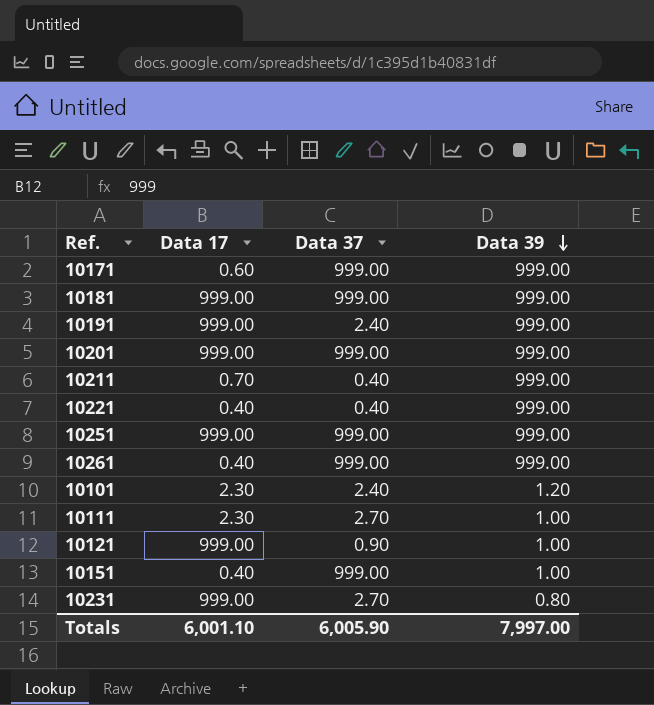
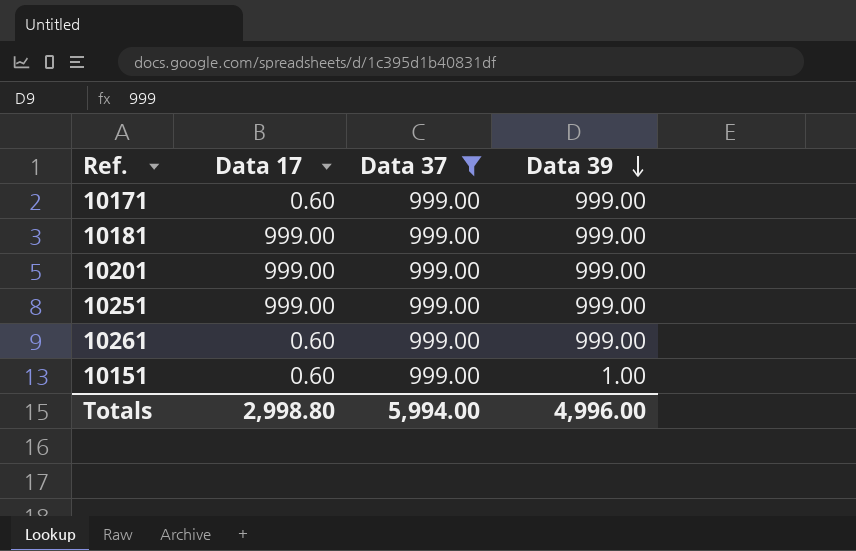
filter: none -> Data 37 = 999.00
10261 | Data 17: 0.40 -> 0.60
10151 | Data 17: 0.40 -> 0.60
Totals | Data 17: 6,001.10 -> 2,998.80
Totals | Data 37: 6,005.90 -> 5,994.00
Totals | Data 39: 7,997.00 -> 4,996.00

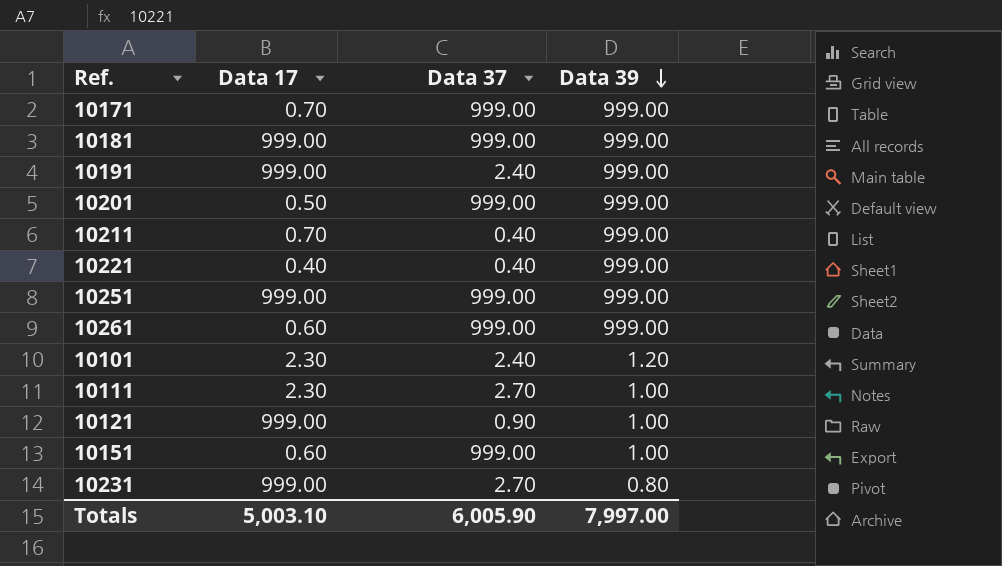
filter: Data 37 = 999.00 -> none
10171 | Data 17: 0.60 -> 0.70
10201 | Data 17: 999.00 -> 0.50
Totals | Data 17: 2,998.80 -> 5,003.10
Totals | Data 37: 5,994.00 -> 6,005.90
Totals | Data 39: 4,996.00 -> 7,997.00

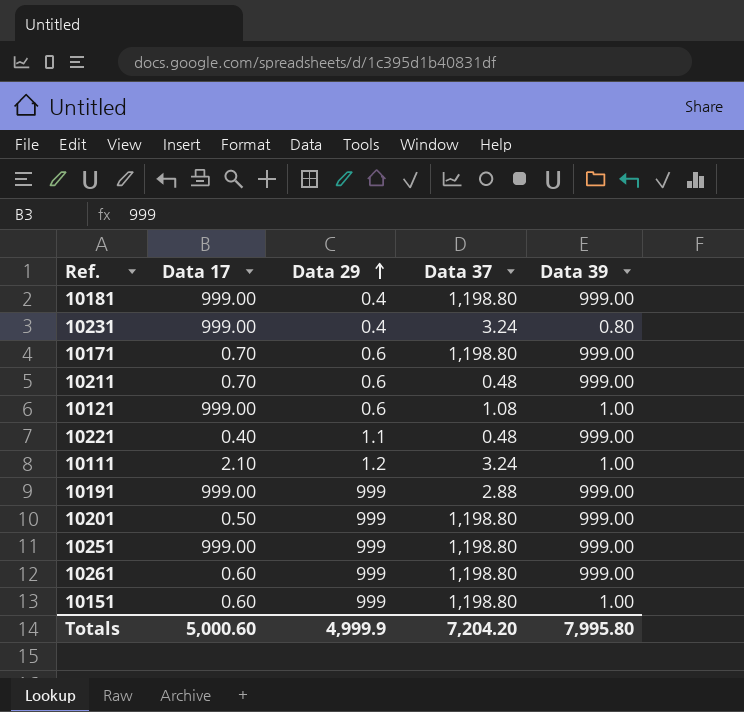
row order: Data 39 descending -> Data 29 ascending
column Data 29 | position: none -> 3
row 10101: 2.30 | 2.40 | 1.20 -> none
10181 | Data 37: 999.00 -> 1,198.80
10231 | Data 37: 2.70 -> 3.24
10171 | Data 37: 999.00 -> 1,198.80
10211 | Data 37: 0.40 -> 0.48
10121 | Data 37: 0.90 -> 1.08
10221 | Data 37: 0.40 -> 0.48
10111 | Data 17: 2.30 -> 2.10
10111 | Data 37: 2.70 -> 3.24
10191 | Data 37: 2.40 -> 2.88
10201 | Data 37: 999.00 -> 1,198.80
10251 | Data 37: 999.00 -> 1,198.80
10261 | Data 37: 999.00 -> 1,198.80
10151 | Data 37: 999.00 -> 1,198.80
Totals | Data 17: 5,003.10 -> 5,000.60
Totals | Data 37: 6,005.90 -> 7,204.20
Totals | Data 39: 7,997.00 -> 7,995.80

